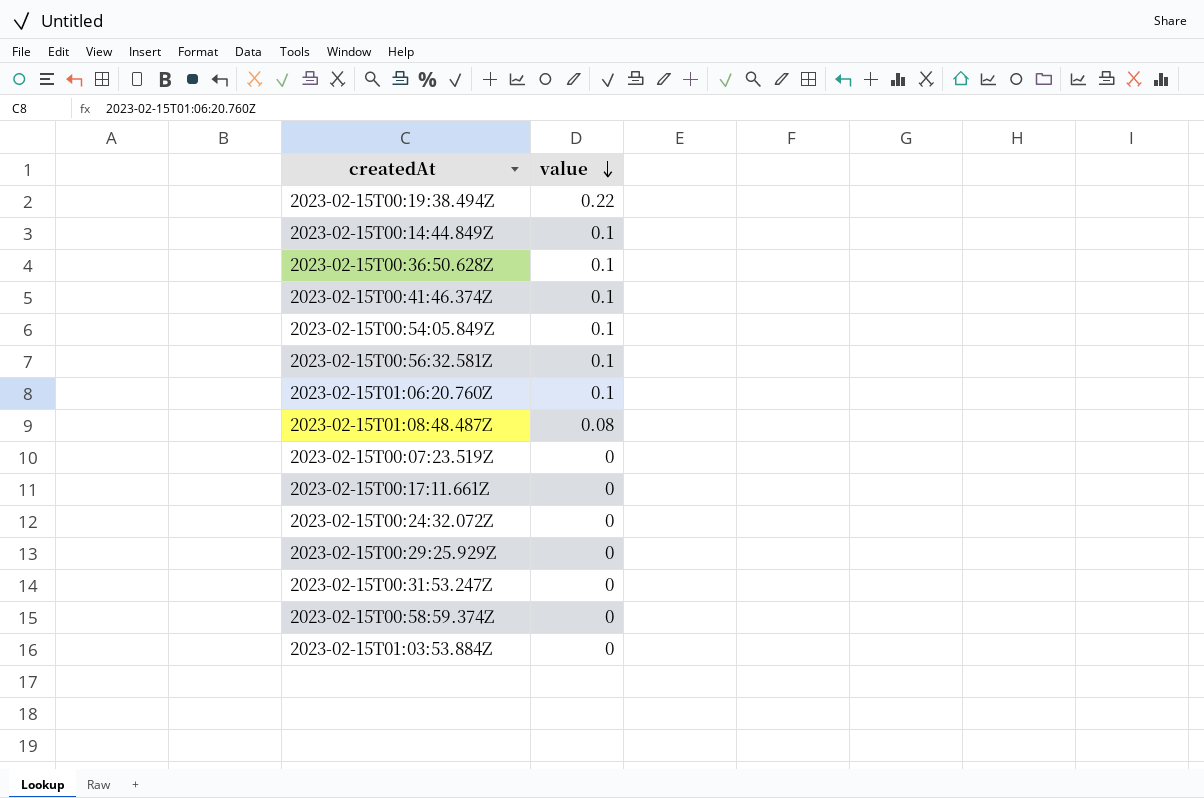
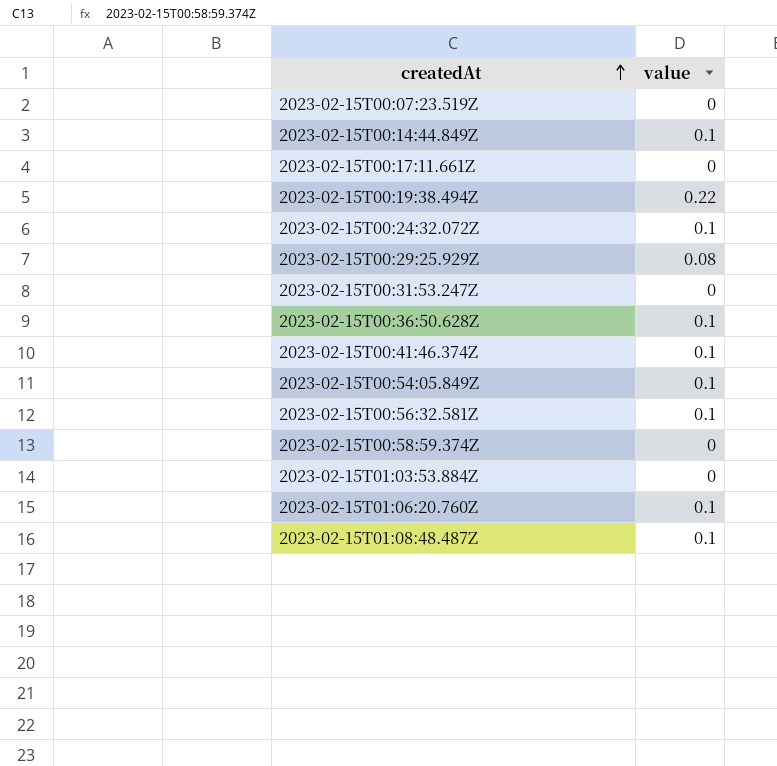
row order: value descending -> createdAt ascending
2023-02-15T00:24:32.072Z | value: 0 -> 0.1
2023-02-15T00:29:25.929Z | value: 0 -> 0.08
2023-02-15T01:08:48.487Z | value: 0.08 -> 0.1

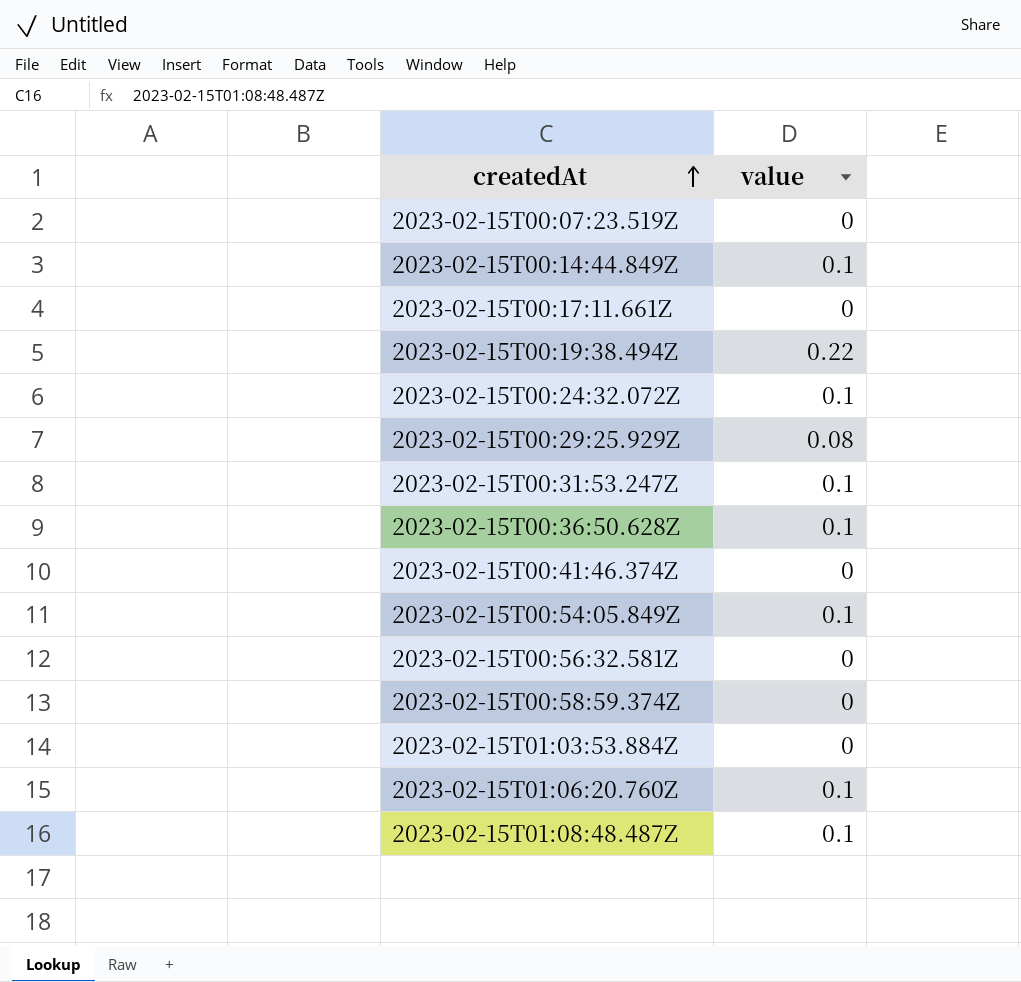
2023-02-15T00:31:53.247Z | value: 0 -> 0.1
2023-02-15T00:41:46.374Z | value: 0.1 -> 0
2023-02-15T00:56:32.581Z | value: 0.1 -> 0

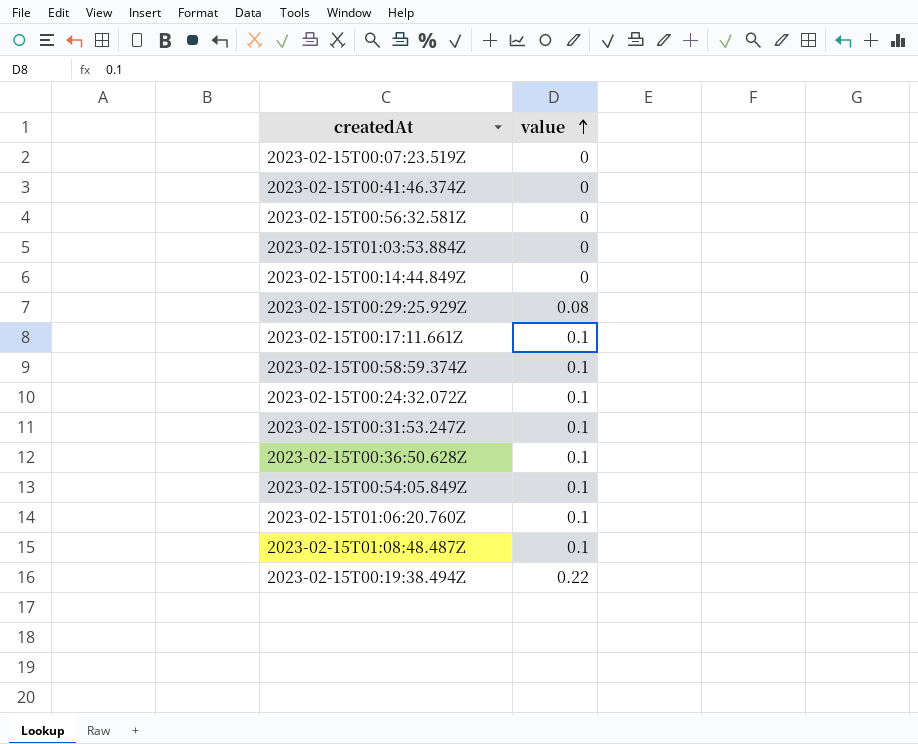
row order: createdAt ascending -> value ascending
2023-02-15T00:14:44.849Z | value: 0.1 -> 0
2023-02-15T00:17:11.661Z | value: 0 -> 0.1
2023-02-15T00:58:59.374Z | value: 0 -> 0.1

